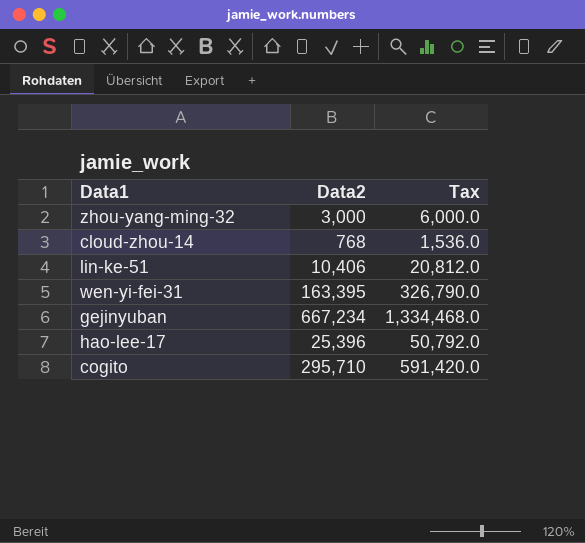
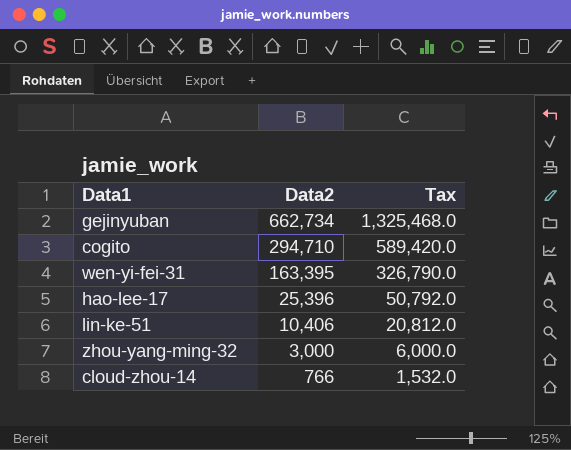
row order: none -> Data2 descending
gejinyuban | Data2: 667,234 -> 662,734
gejinyuban | Tax: 1,334,468.0 -> 1,325,468.0
cogito | Data2: 295,710 -> 294,710
cogito | Tax: 591,420.0 -> 589,420.0
cloud-zhou-14 | Data2: 768 -> 766
cloud-zhou-14 | Tax: 1,536.0 -> 1,532.0

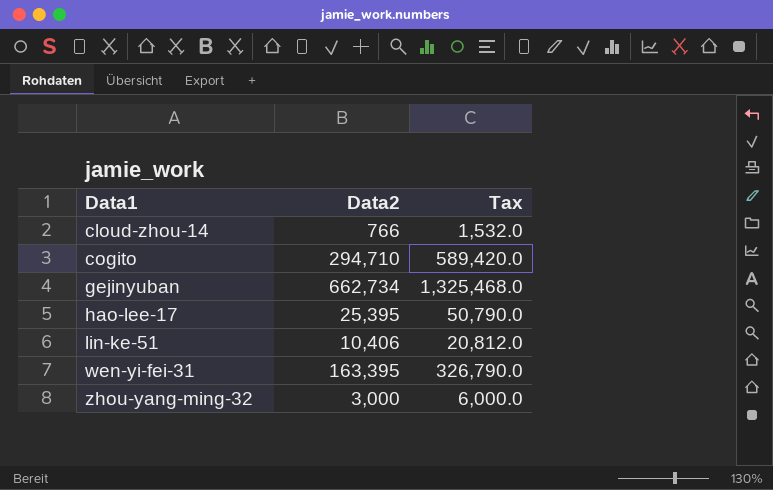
row order: Data2 descending -> Data1 ascending
hao-lee-17 | Data2: 25,396 -> 25,395
hao-lee-17 | Tax: 50,792.0 -> 50,790.0

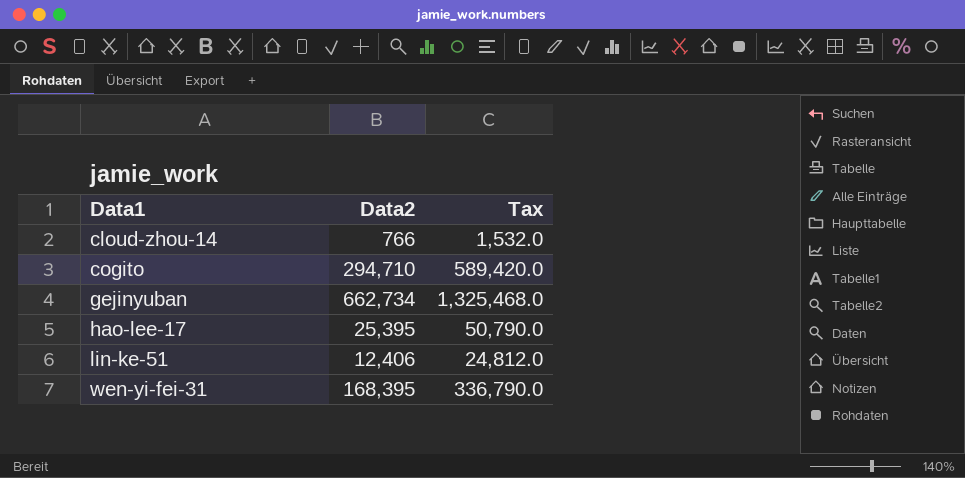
row zhou-yang-ming-32: 3,000 | 6,000.0 -> none
lin-ke-51 | Data2: 10,406 -> 12,406
lin-ke-51 | Tax: 20,812.0 -> 24,812.0
wen-yi-fei-31 | Data2: 163,395 -> 168,395
wen-yi-fei-31 | Tax: 326,790.0 -> 336,790.0

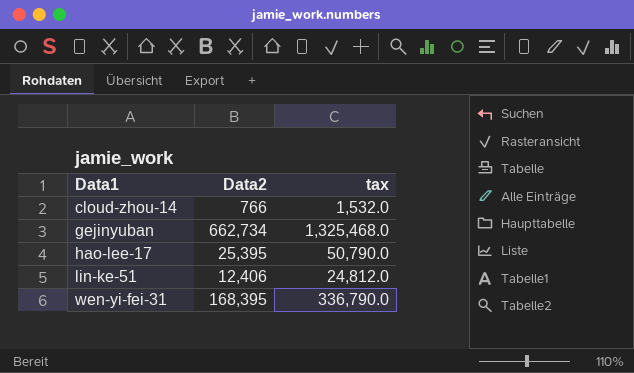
column name: Tax -> tax
row cogito: 294,710 | 589,420.0 -> none

